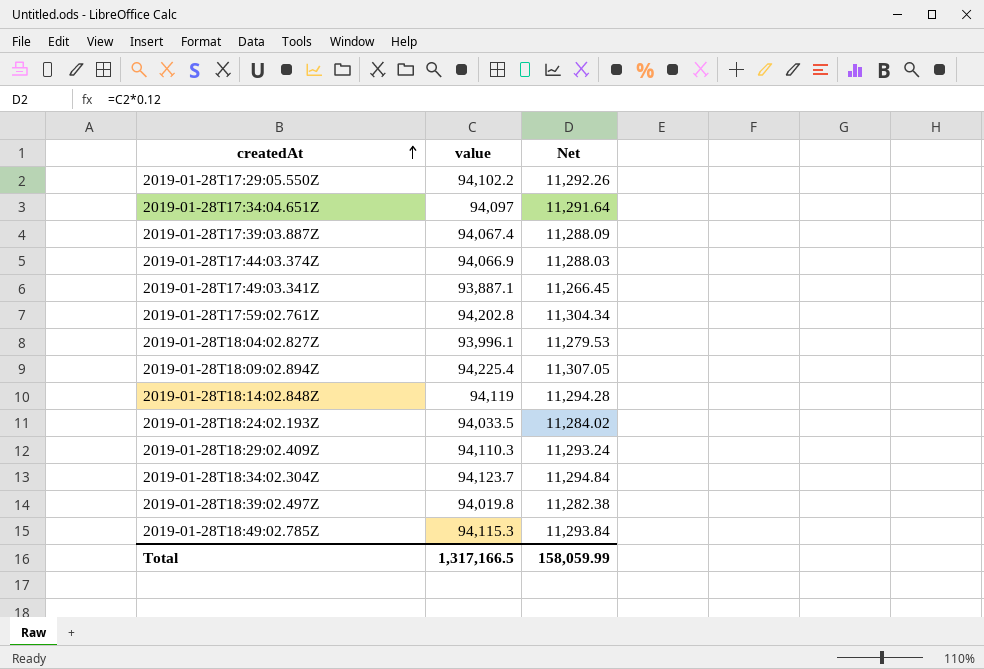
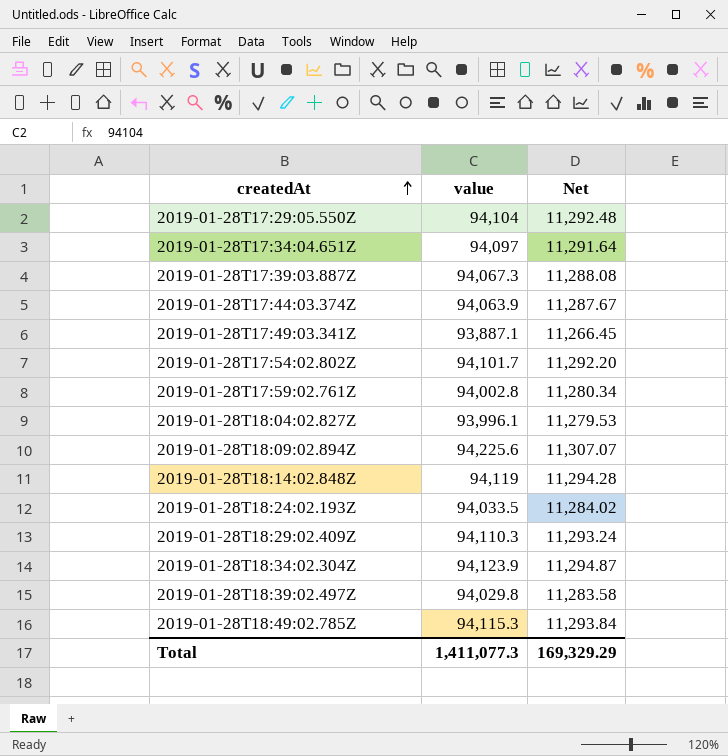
2019-01-28T17:29:05.550Z | value: 94,102.2 -> 94,104
2019-01-28T17:29:05.550Z | Net: 11,292.26 -> 11,292.48
2019-01-28T17:39:03.887Z | value: 94,067.4 -> 94,067.3
2019-01-28T17:39:03.887Z | Net: 11,288.09 -> 11,288.08
2019-01-28T17:44:03.374Z | value: 94,066.9 -> 94,063.9
2019-01-28T17:44:03.374Z | Net: 11,288.03 -> 11,287.67
row 2019-01-28T17:54:02.802Z: none -> 94,101.7 | 11,292.20
2019-01-28T17:59:02.761Z | value: 94,202.8 -> 94,002.8
2019-01-28T17:59:02.761Z | Net: 11,304.34 -> 11,280.34
2019-01-28T18:09:02.894Z | value: 94,225.4 -> 94,225.6
2019-01-28T18:09:02.894Z | Net: 11,307.05 -> 11,307.07
2019-01-28T18:34:02.304Z | value: 94,123.7 -> 94,123.9
2019-01-28T18:34:02.304Z | Net: 11,294.84 -> 11,294.87
2019-01-28T18:39:02.497Z | value: 94,019.8 -> 94,029.8
2019-01-28T18:39:02.497Z | Net: 11,282.38 -> 11,283.58
Total | value: 1,317,166.5 -> 1,411,077.3
Total | Net: 158,059.99 -> 169,329.29

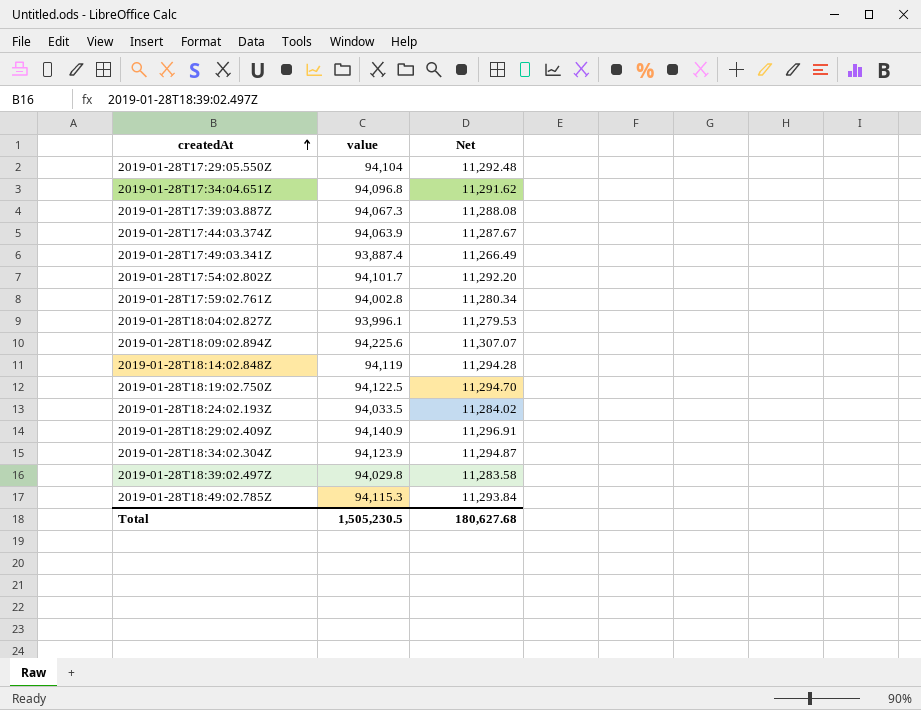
2019-01-28T17:34:04.651Z | value: 94,097 -> 94,096.8
2019-01-28T17:34:04.651Z | Net: 11,291.64 -> 11,291.62
2019-01-28T17:49:03.341Z | value: 93,887.1 -> 93,887.4
2019-01-28T17:49:03.341Z | Net: 11,266.45 -> 11,266.49
row 2019-01-28T18:19:02.750Z: none -> 94,122.5 | 11,294.70
2019-01-28T18:29:02.409Z | value: 94,110.3 -> 94,140.9
2019-01-28T18:29:02.409Z | Net: 11,293.24 -> 11,296.91
Total | value: 1,411,077.3 -> 1,505,230.5
Total | Net: 169,329.29 -> 180,627.68

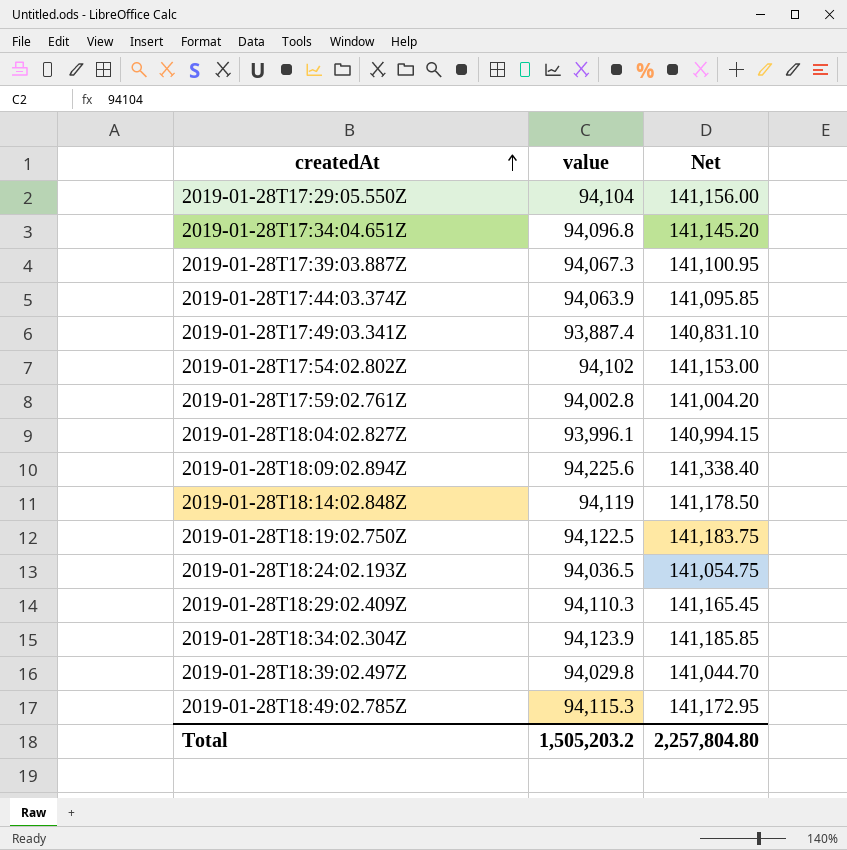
column Net | formula: [value] * 0.12 -> [value] * 1.5
2019-01-28T17:54:02.802Z | value: 94,101.7 -> 94,102
2019-01-28T18:24:02.193Z | value: 94,033.5 -> 94,036.5
2019-01-28T18:29:02.409Z | value: 94,140.9 -> 94,110.3
Total | value: 1,505,230.5 -> 1,505,203.2
Total | Net: 180,627.68 -> 2,257,804.80

